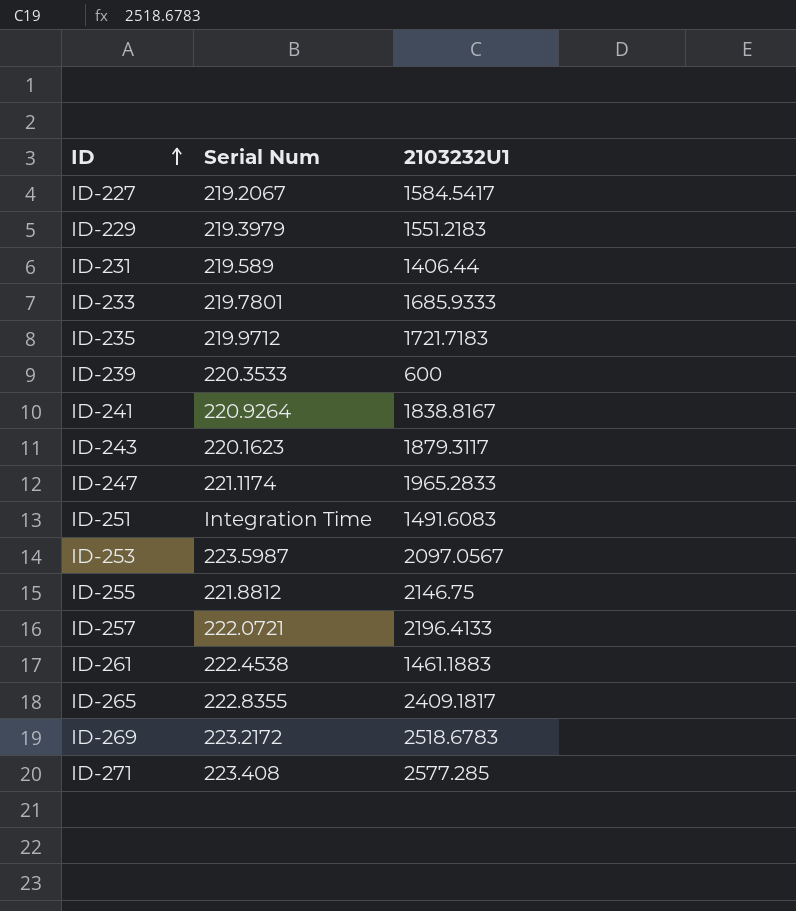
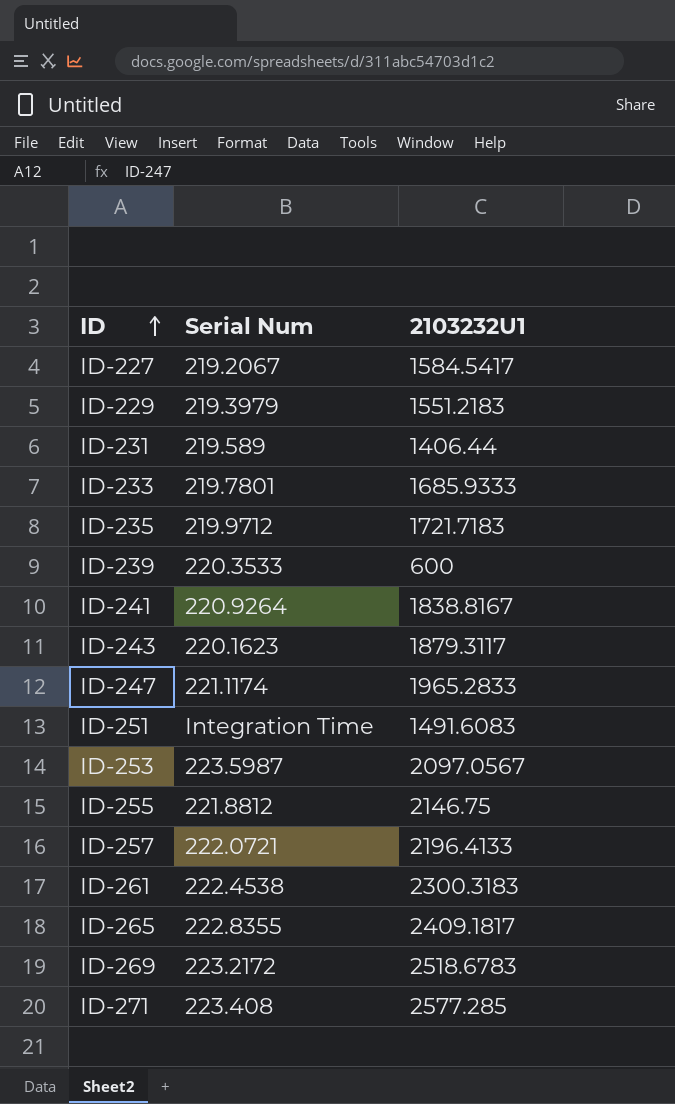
ID-261 | 2103232U1: 1461.1883 -> 2300.3183

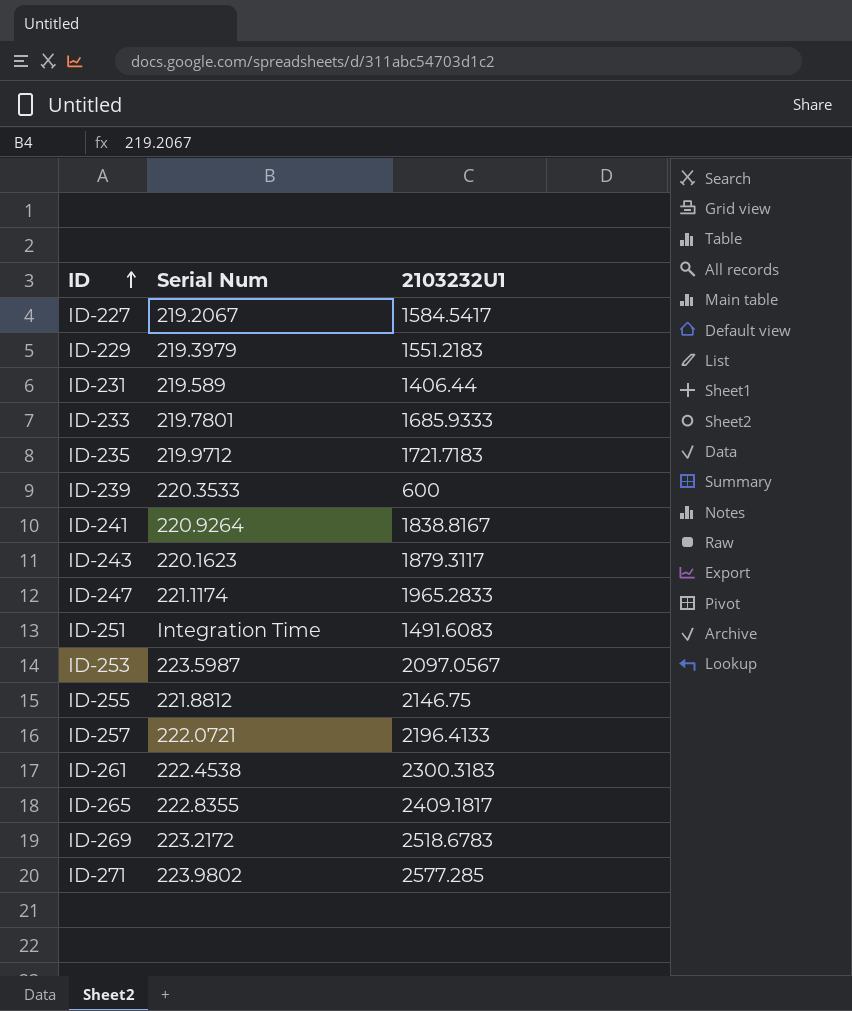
ID-271 | Serial Num: 223.408 -> 223.9802

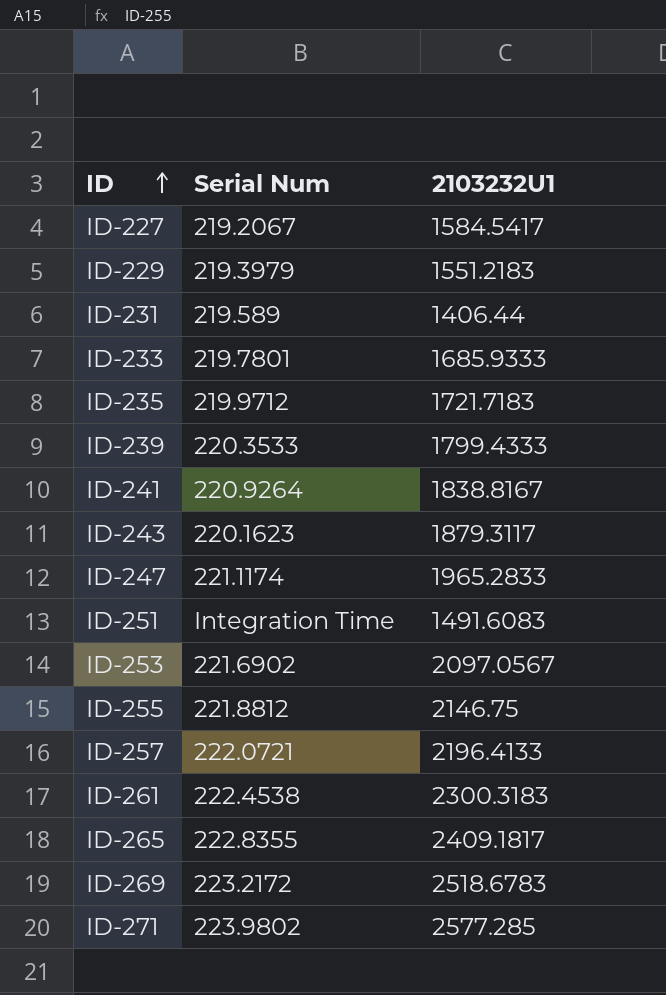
ID-239 | 2103232U1: 600 -> 1799.4333
ID-253 | Serial Num: 223.5987 -> 221.6902

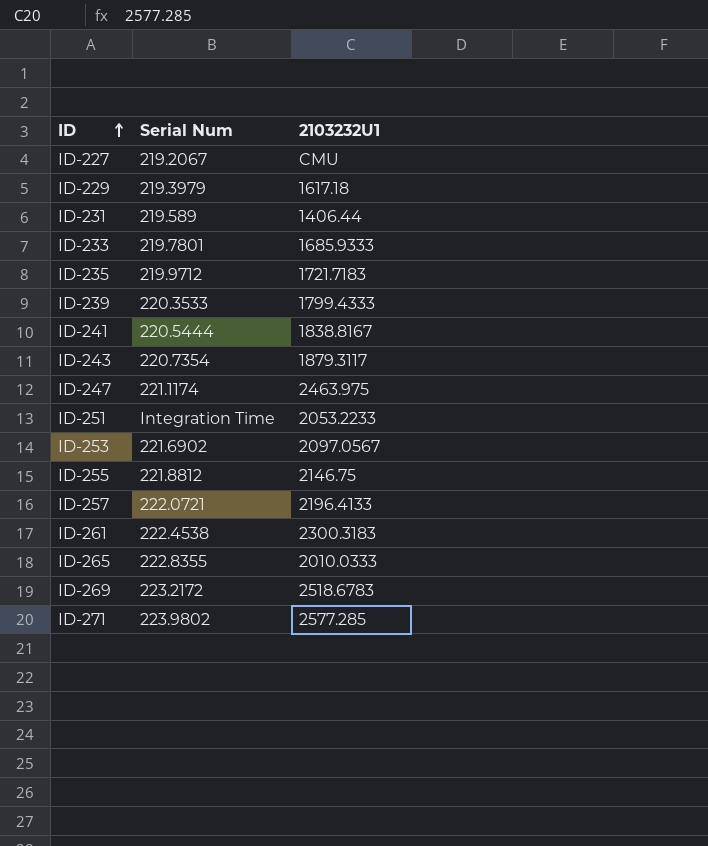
ID-227 | 2103232U1: 1584.5417 -> CMU
ID-229 | 2103232U1: 1551.2183 -> 1617.18
ID-241 | Serial Num: 220.9264 -> 220.5444
ID-243 | Serial Num: 220.1623 -> 220.7354
ID-247 | 2103232U1: 1965.2833 -> 2463.975
ID-251 | 2103232U1: 1491.6083 -> 2053.2233
ID-265 | 2103232U1: 2409.1817 -> 2010.0333

